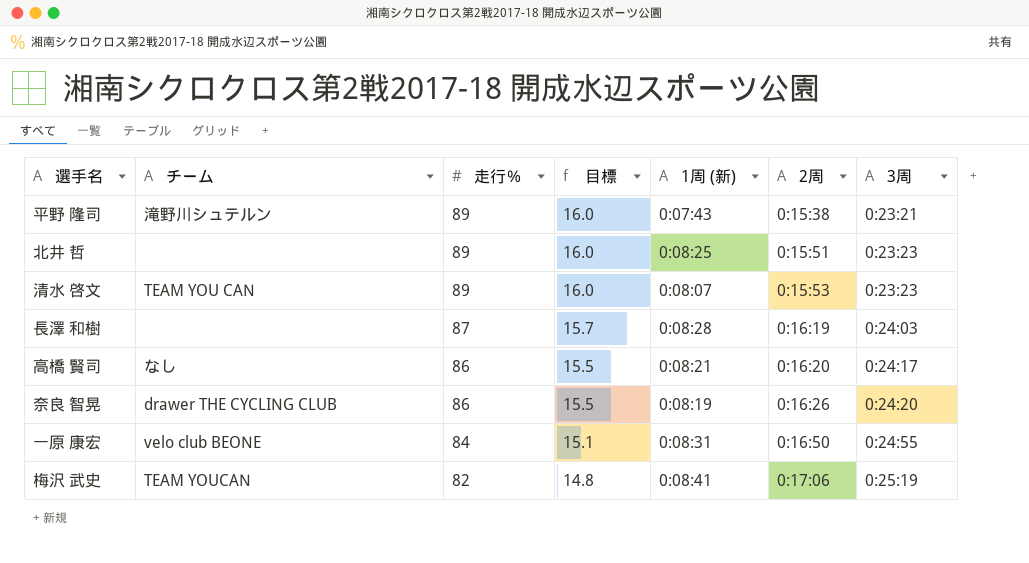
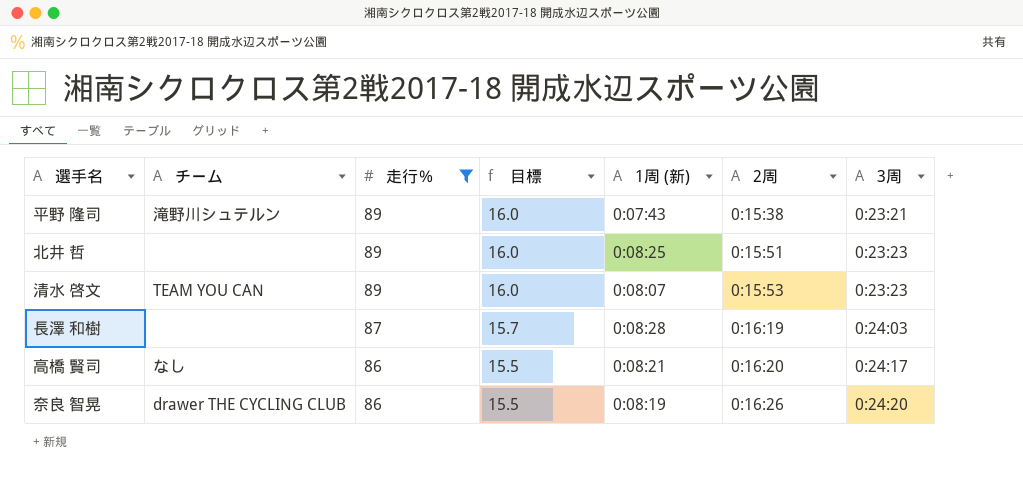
filter: none -> 走行％ >= 86

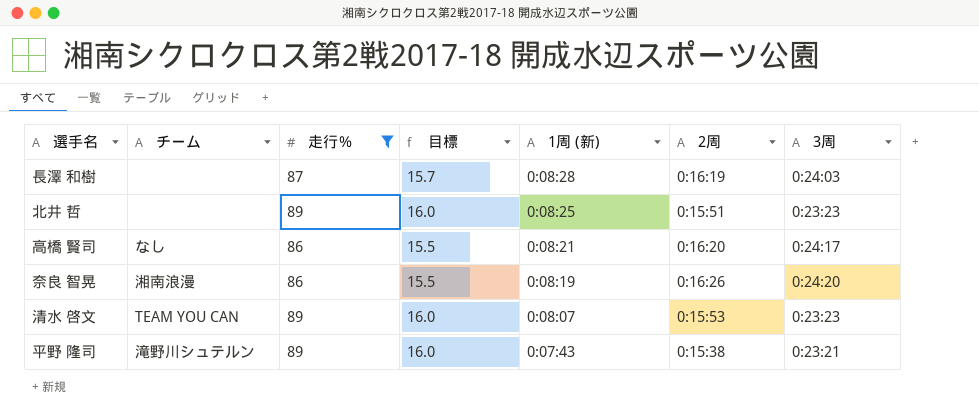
row order: 走行％ descending -> 1周 (新) descending
奈良 智晃 | チーム: drawer THE CYCLING CLUB -> 湘南浪漫

